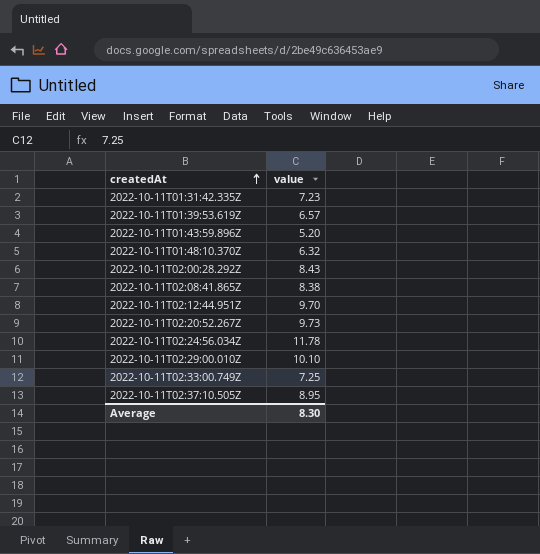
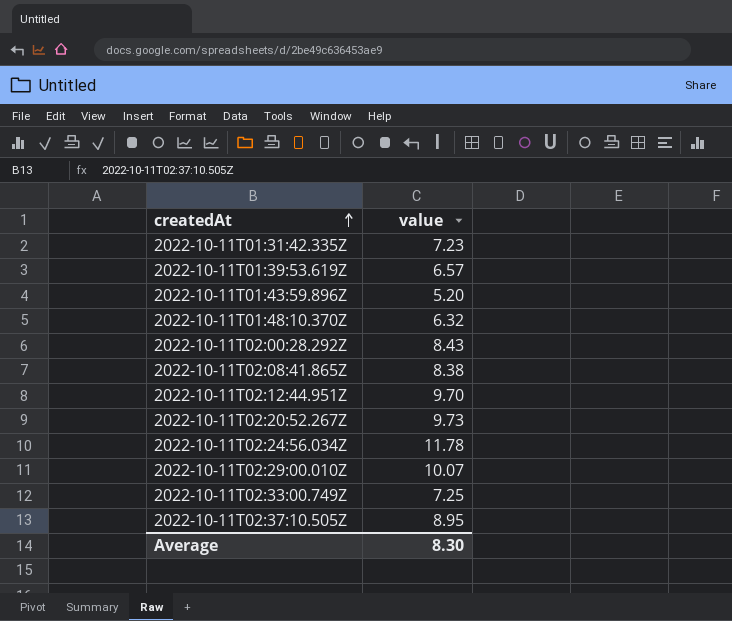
2022-10-11T02:29:00.010Z | value: 10.10 -> 10.07

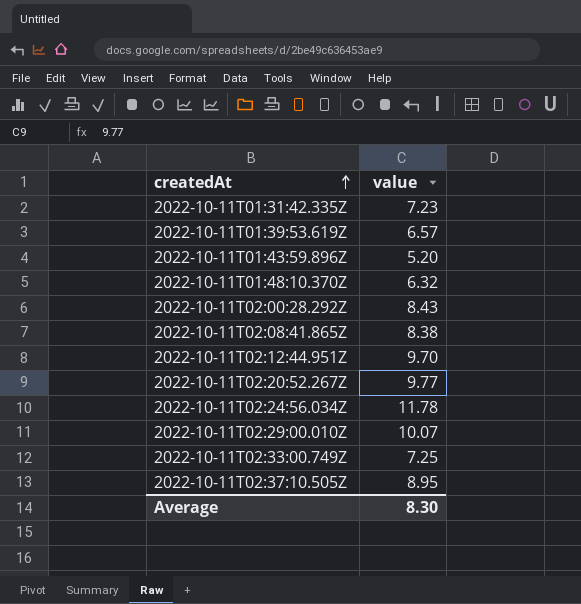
2022-10-11T02:20:52.267Z | value: 9.73 -> 9.77

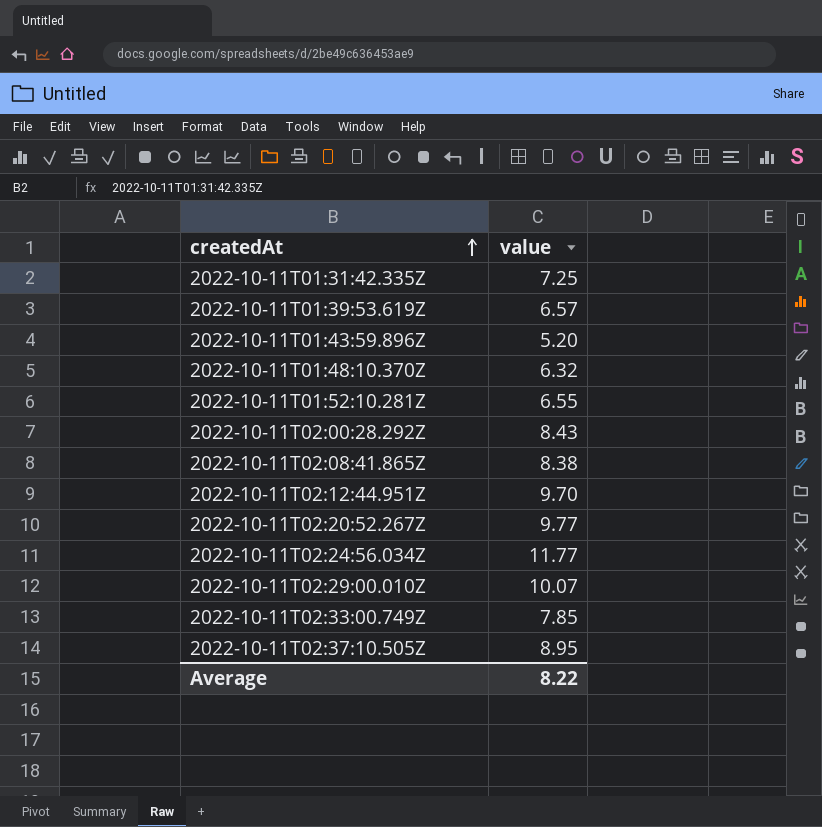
2022-10-11T01:31:42.335Z | value: 7.23 -> 7.25
row 2022-10-11T01:52:10.281Z: none -> 6.55
2022-10-11T02:24:56.034Z | value: 11.78 -> 11.77
2022-10-11T02:33:00.749Z | value: 7.25 -> 7.85
Average | value: 8.30 -> 8.22

